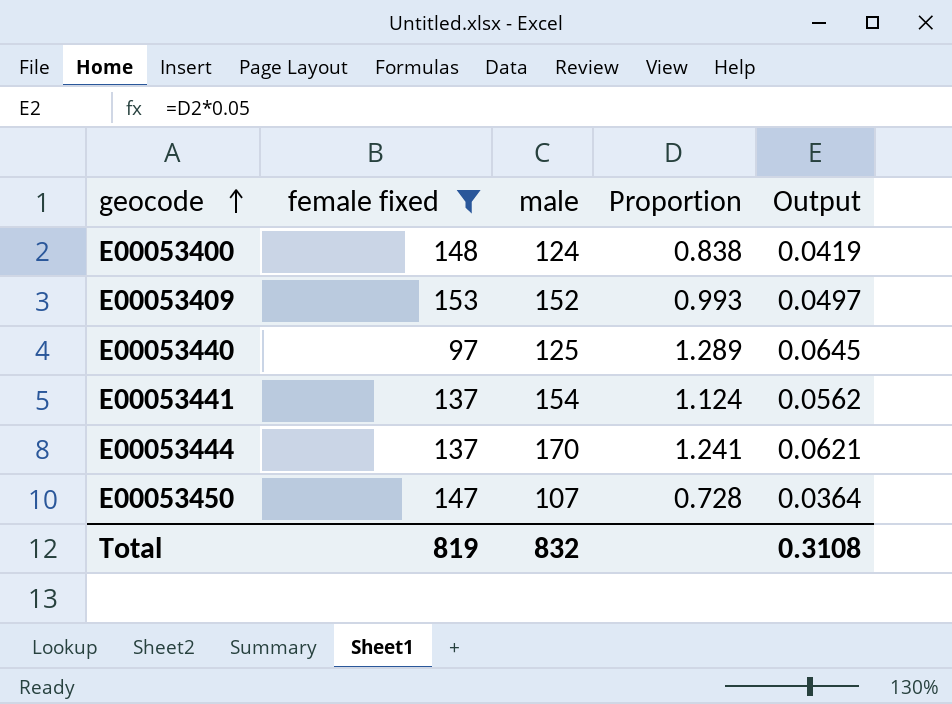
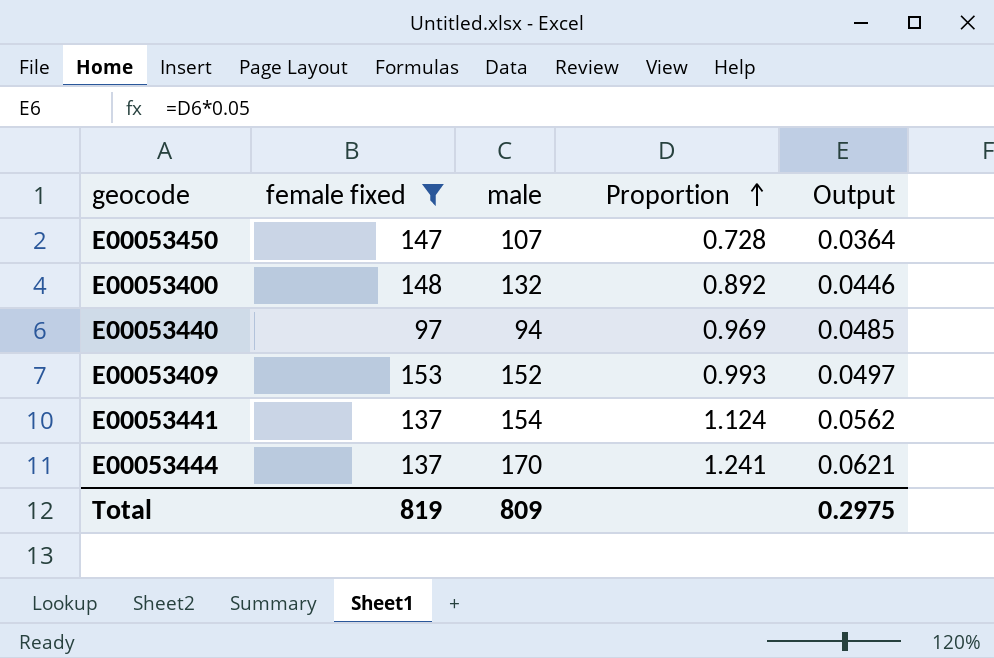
row order: geocode ascending -> Proportion ascending
E00053400 | male: 124 -> 132
E00053400 | Proportion: 0.838 -> 0.892
E00053400 | Output: 0.0419 -> 0.0446
E00053440 | male: 125 -> 94
E00053440 | Proportion: 1.289 -> 0.969
E00053440 | Output: 0.0645 -> 0.0485
Total | male: 832 -> 809
Total | Output: 0.3108 -> 0.2975

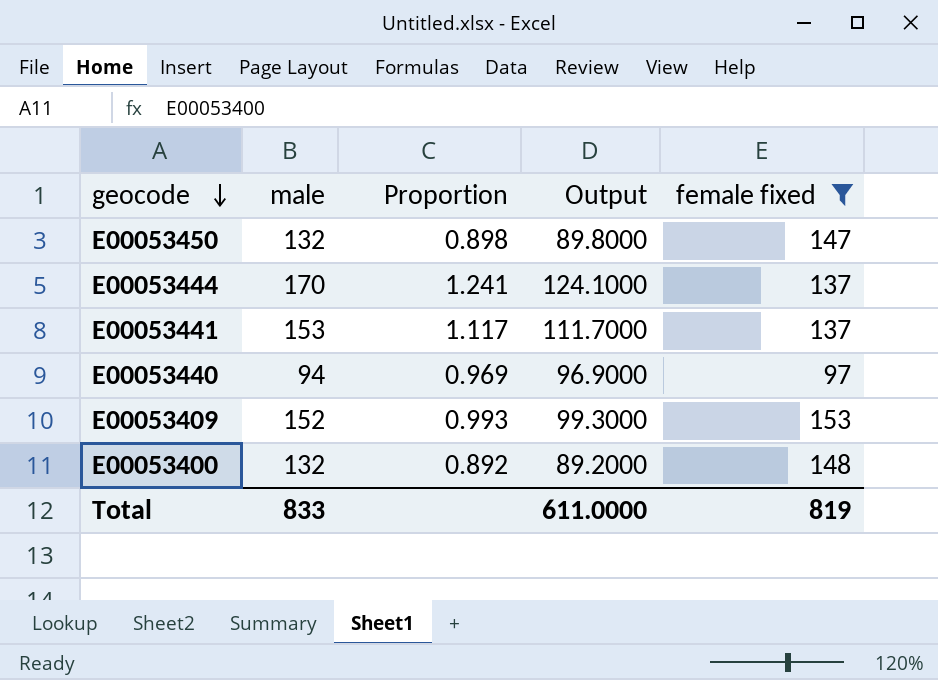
row order: Proportion ascending -> geocode descending
column Output | formula: [Proportion] * 0.05 -> [Proportion] * 100
column female fixed | position: 2 -> 5
E00053450 | male: 107 -> 132
E00053450 | Proportion: 0.728 -> 0.898
E00053441 | male: 154 -> 153
E00053441 | Proportion: 1.124 -> 1.117
Total | male: 809 -> 833
Total | Output: 0.2975 -> 611.0000

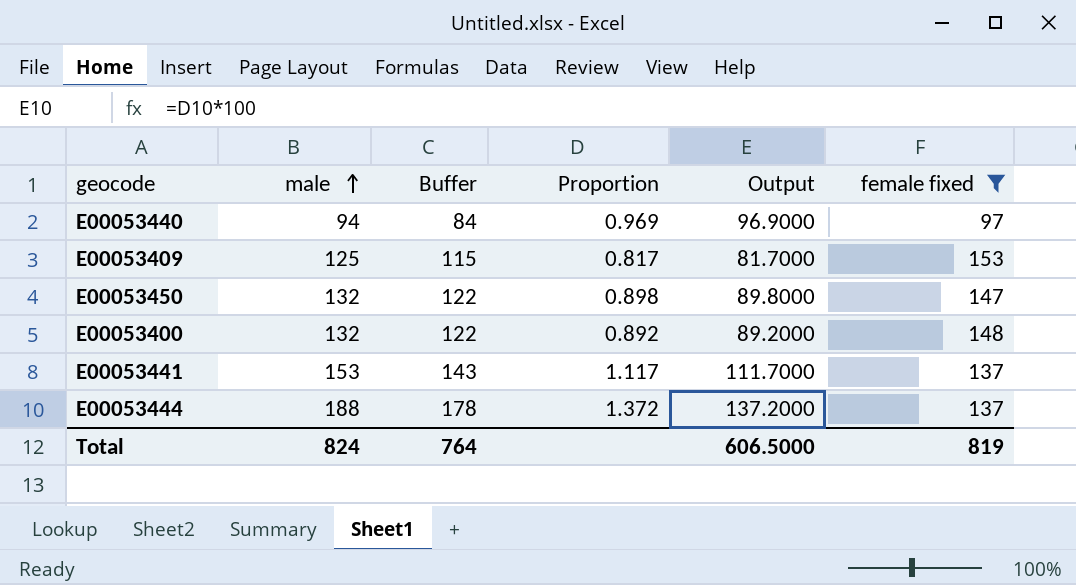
row order: geocode descending -> male ascending
column Buffer | formula: none -> [male] - 10
E00053409 | male: 152 -> 125
E00053409 | Proportion: 0.993 -> 0.817
E00053409 | Output: 99.3000 -> 81.7000
E00053444 | male: 170 -> 188
E00053444 | Proportion: 1.241 -> 1.372
E00053444 | Output: 124.1000 -> 137.2000
Total | male: 833 -> 824
Total | Output: 611.0000 -> 606.5000

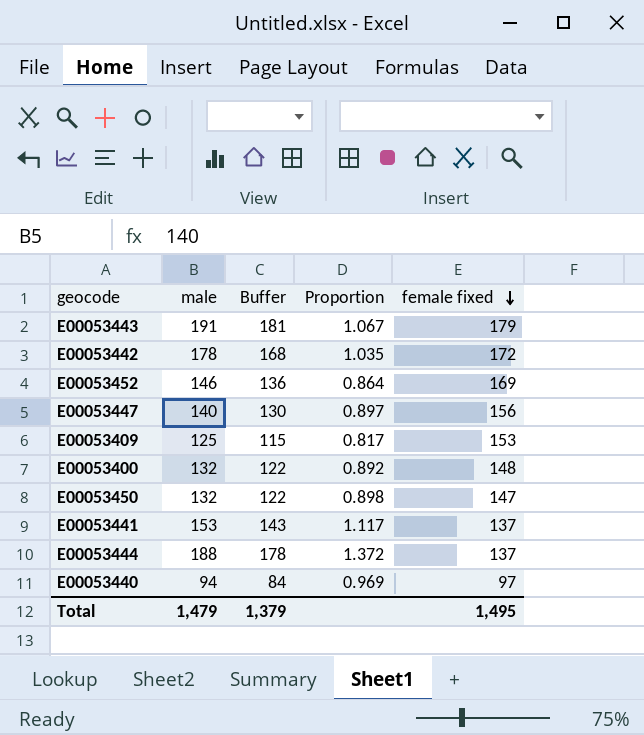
filter: female fixed <= 153 -> none
row order: male ascending -> female fixed descending
column Output | formula: [Proportion] * 100 -> none
Total | male: 824 -> 1,479
Total | Buffer: 764 -> 1,379
Total | female fixed: 819 -> 1,495

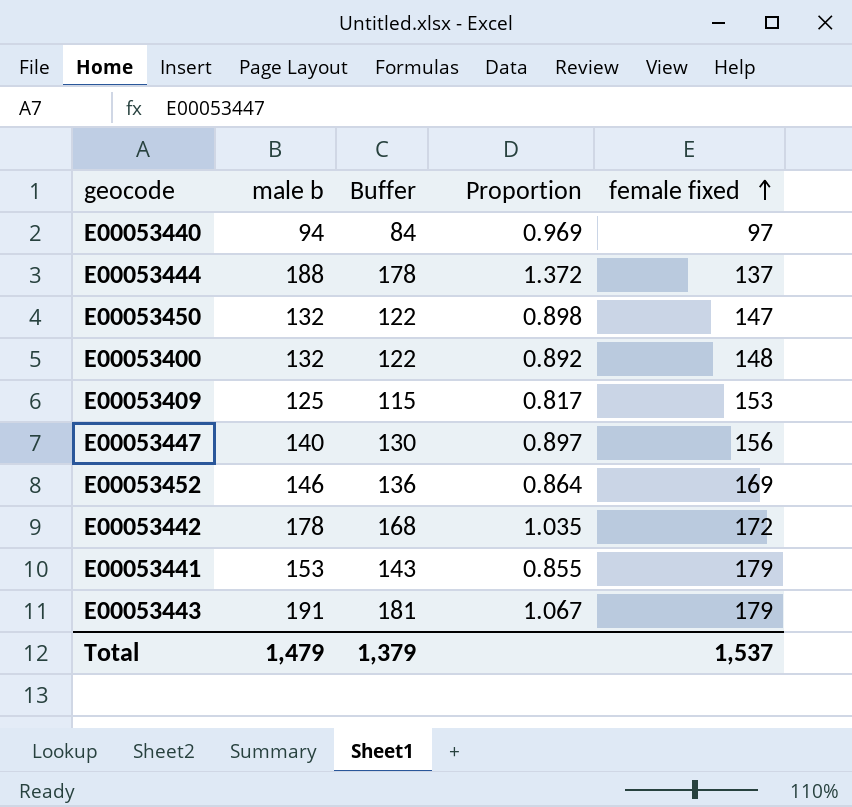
row order: female fixed descending -> female fixed ascending
column name: male -> male b
E00053441 | Proportion: 1.117 -> 0.855
E00053441 | female fixed: 137 -> 179
Total | female fixed: 1,495 -> 1,537

